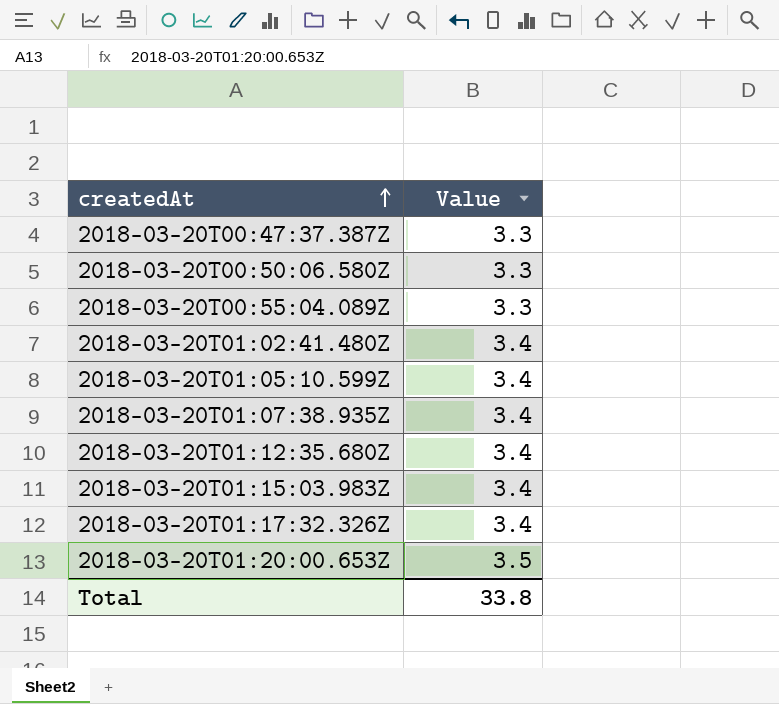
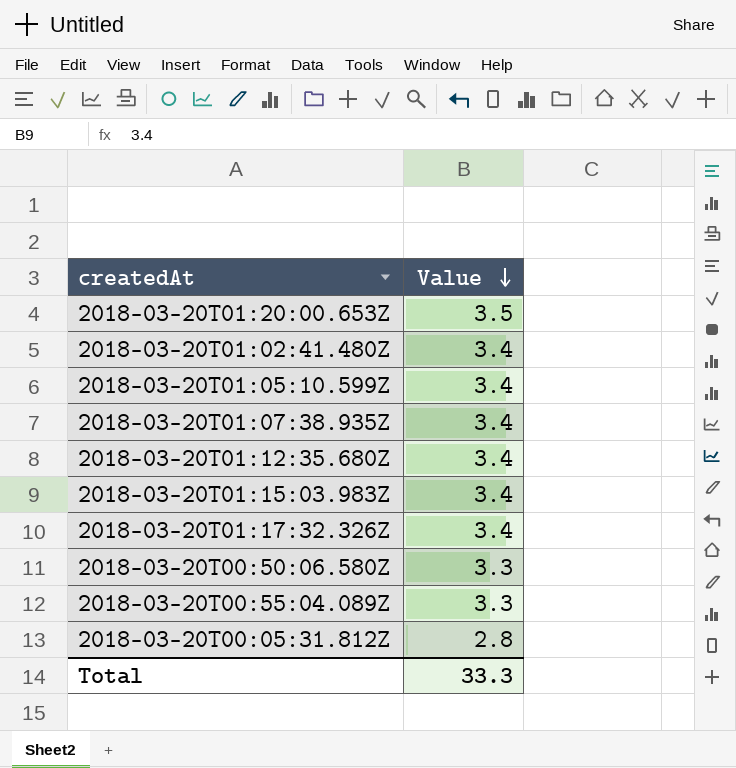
row order: createdAt ascending -> Value descending
row 2018-03-20T00:47:37.387Z: 3.3 -> none
row 2018-03-20T00:05:31.812Z: none -> 2.8
Total | Value: 33.8 -> 33.3

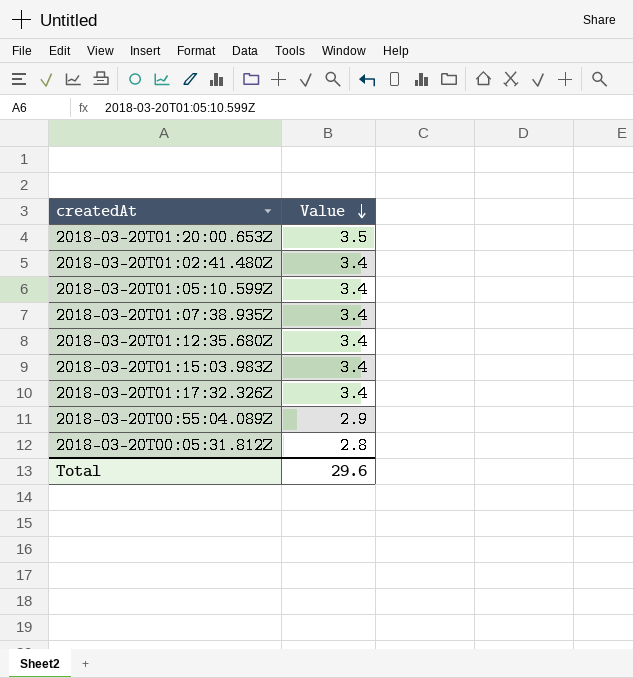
row 2018-03-20T00:50:06.580Z: 3.3 -> none
2018-03-20T00:55:04.089Z | Value: 3.3 -> 2.9
Total | Value: 33.3 -> 29.6

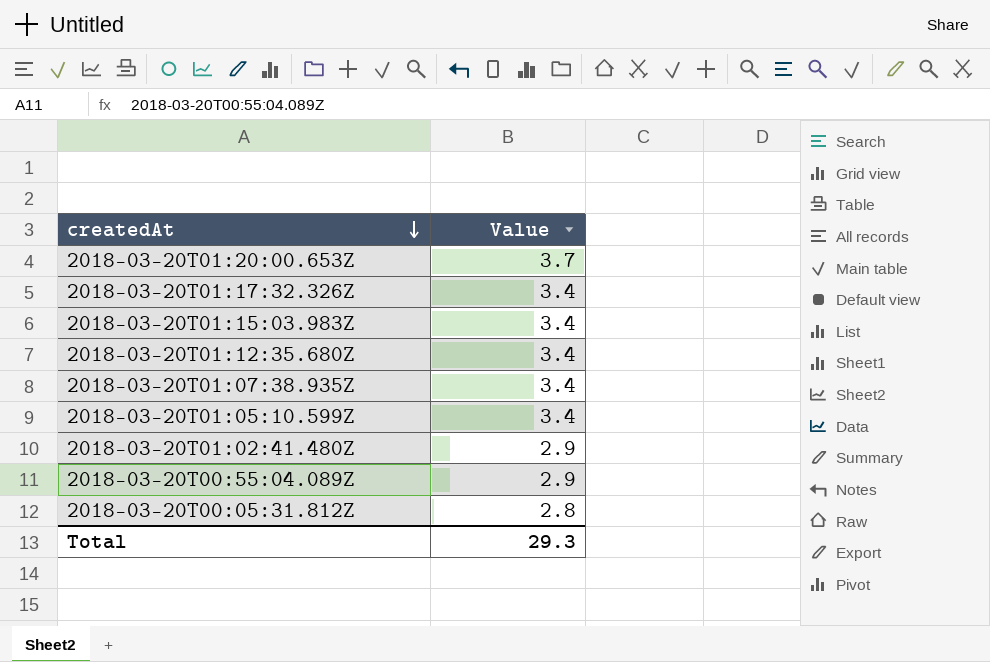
row order: Value descending -> createdAt descending
2018-03-20T01:20:00.653Z | Value: 3.5 -> 3.7
2018-03-20T01:02:41.480Z | Value: 3.4 -> 2.9
Total | Value: 29.6 -> 29.3

